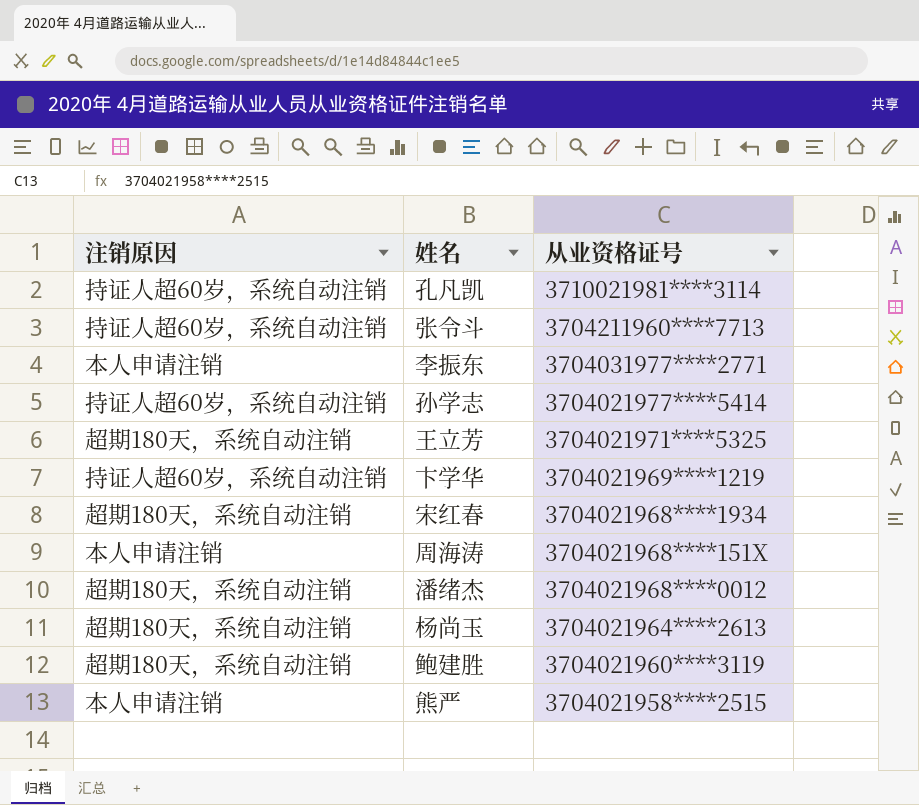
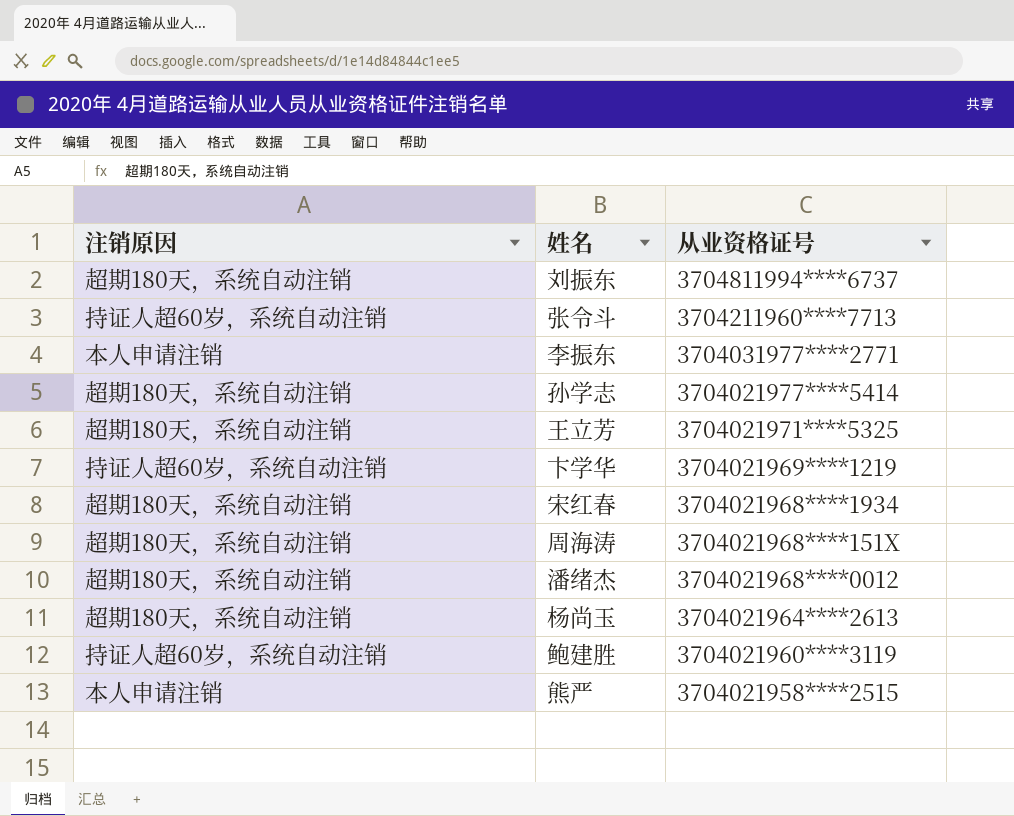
row 孔凡凯: 持证人超60岁，系统自动注销 | 3710021981****3114 -> none
row 刘振东: none -> 超期180天，系统自动注销 | 3704811994****6737
孙学志 | 注销原因: 持证人超60岁，系统自动注销 -> 超期180天，系统自动注销
周海涛 | 注销原因: 本人申请注销 -> 超期180天，系统自动注销
鲍建胜 | 注销原因: 超期180天，系统自动注销 -> 持证人超60岁，系统自动注销

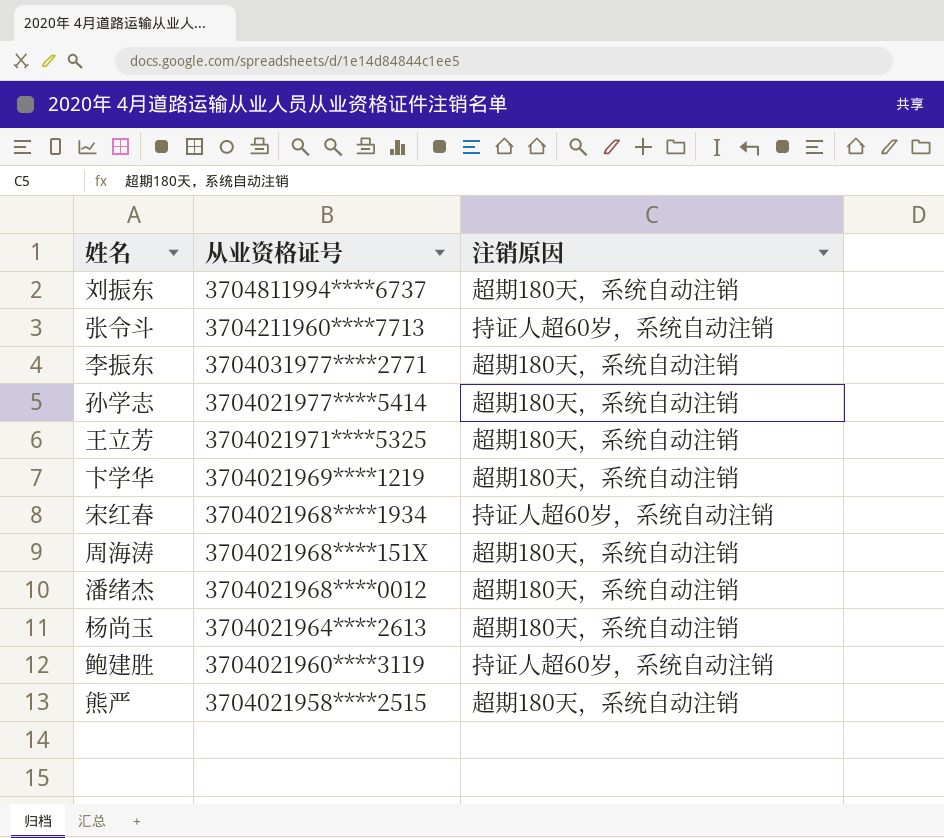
column 注销原因 | position: 1 -> 3
李振东 | 注销原因: 本人申请注销 -> 超期180天，系统自动注销
卞学华 | 注销原因: 持证人超60岁，系统自动注销 -> 超期180天，系统自动注销
宋红春 | 注销原因: 超期180天，系统自动注销 -> 持证人超60岁，系统自动注销
熊严 | 注销原因: 本人申请注销 -> 超期180天，系统自动注销

